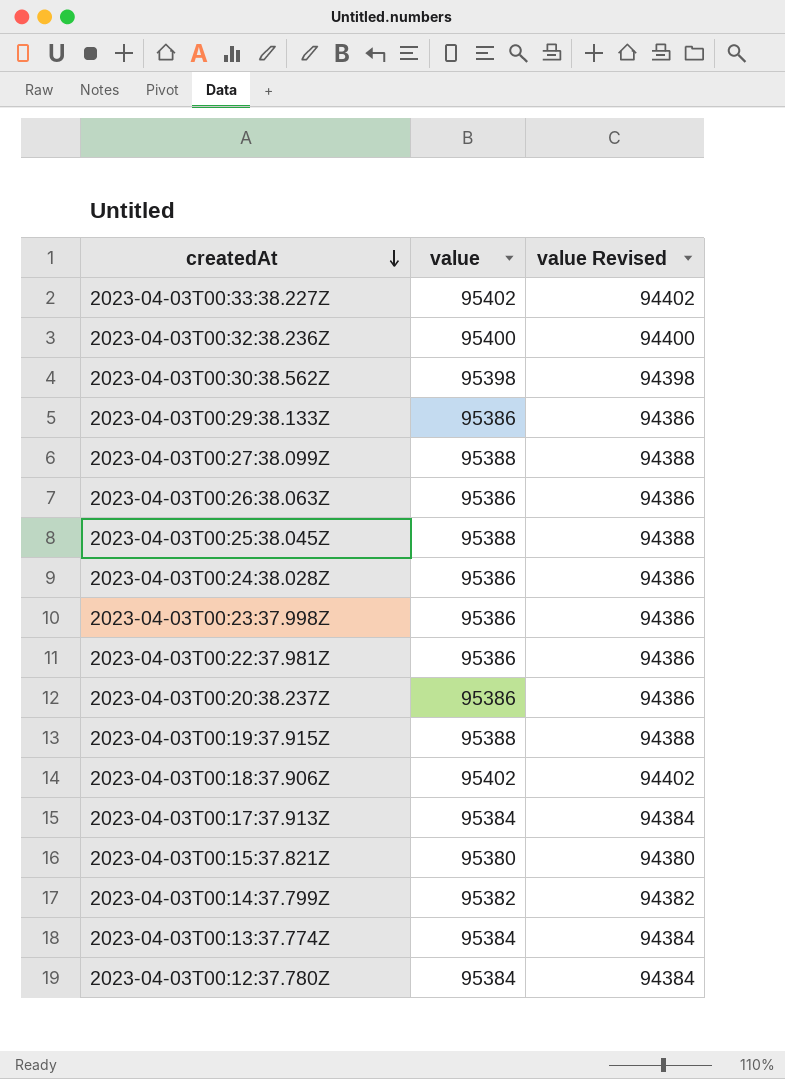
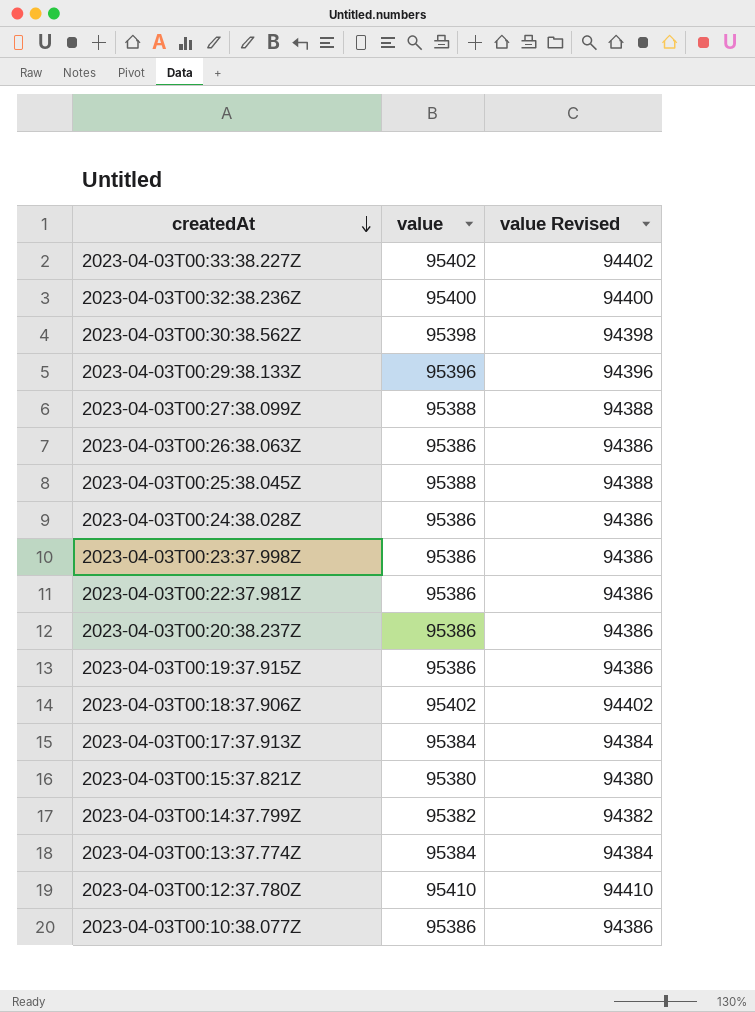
2023-04-03T00:29:38.133Z | value: 95386 -> 95396
2023-04-03T00:29:38.133Z | value Revised: 94386 -> 94396
2023-04-03T00:19:37.915Z | value: 95388 -> 95386
2023-04-03T00:19:37.915Z | value Revised: 94388 -> 94386
2023-04-03T00:12:37.780Z | value: 95384 -> 95410
2023-04-03T00:12:37.780Z | value Revised: 94384 -> 94410
row 2023-04-03T00:10:38.077Z: none -> 95386 | 94386

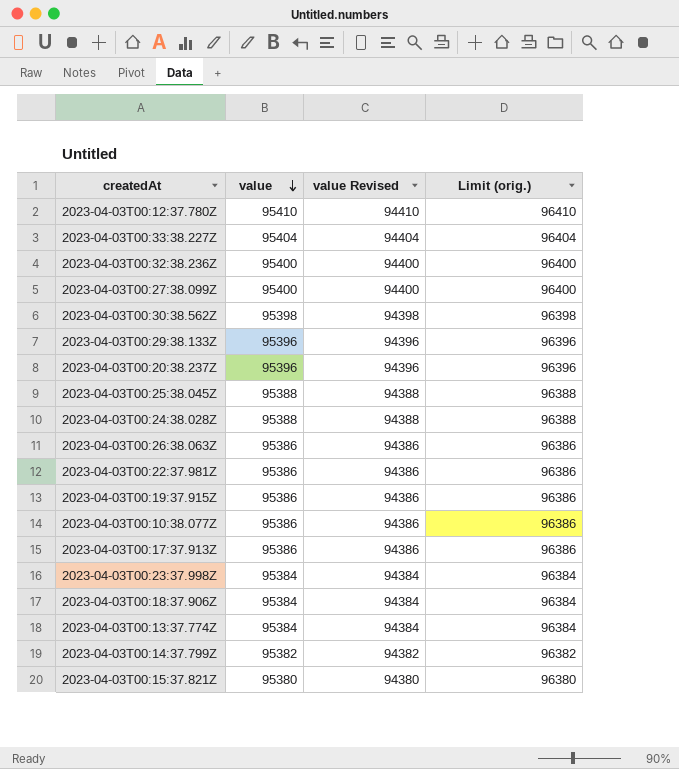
row order: createdAt descending -> value descending
column Limit (orig.) | formula: none -> [value] + 1000
2023-04-03T00:33:38.227Z | value: 95402 -> 95404
2023-04-03T00:33:38.227Z | value Revised: 94402 -> 94404
2023-04-03T00:27:38.099Z | value: 95388 -> 95400
2023-04-03T00:27:38.099Z | value Revised: 94388 -> 94400
2023-04-03T00:20:38.237Z | value: 95386 -> 95396
2023-04-03T00:20:38.237Z | value Revised: 94386 -> 94396
2023-04-03T00:24:38.028Z | value: 95386 -> 95388
2023-04-03T00:24:38.028Z | value Revised: 94386 -> 94388
2023-04-03T00:17:37.913Z | value: 95384 -> 95386
2023-04-03T00:17:37.913Z | value Revised: 94384 -> 94386
2023-04-03T00:23:37.998Z | value: 95386 -> 95384
2023-04-03T00:23:37.998Z | value Revised: 94386 -> 94384
2023-04-03T00:18:37.906Z | value: 95402 -> 95384
2023-04-03T00:18:37.906Z | value Revised: 94402 -> 94384

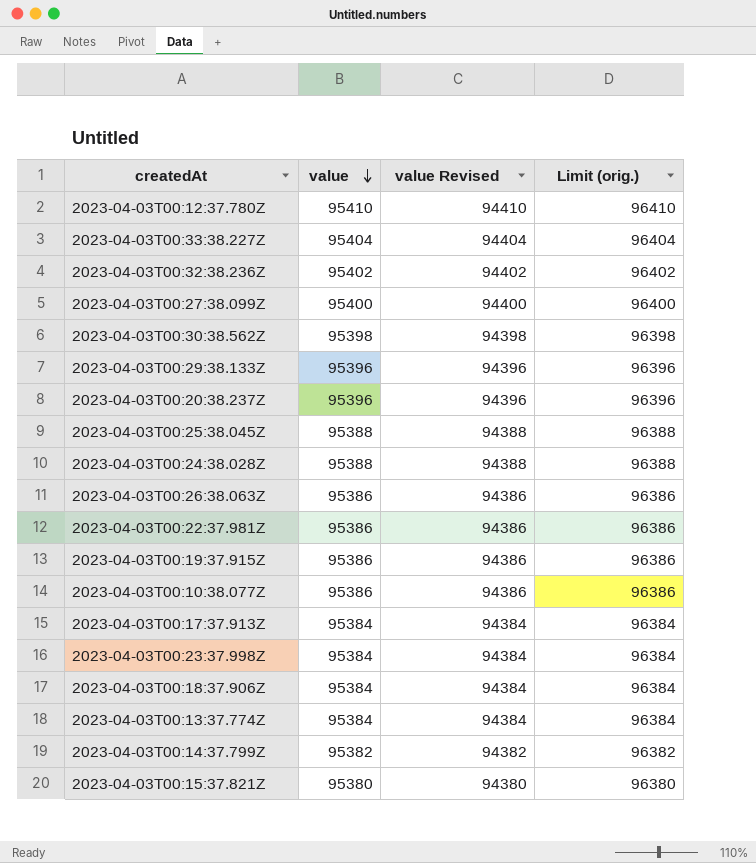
2023-04-03T00:32:38.236Z | value: 95400 -> 95402
2023-04-03T00:32:38.236Z | value Revised: 94400 -> 94402
2023-04-03T00:32:38.236Z | Limit (orig.): 96400 -> 96402
2023-04-03T00:17:37.913Z | value: 95386 -> 95384
2023-04-03T00:17:37.913Z | value Revised: 94386 -> 94384
2023-04-03T00:17:37.913Z | Limit (orig.): 96386 -> 96384

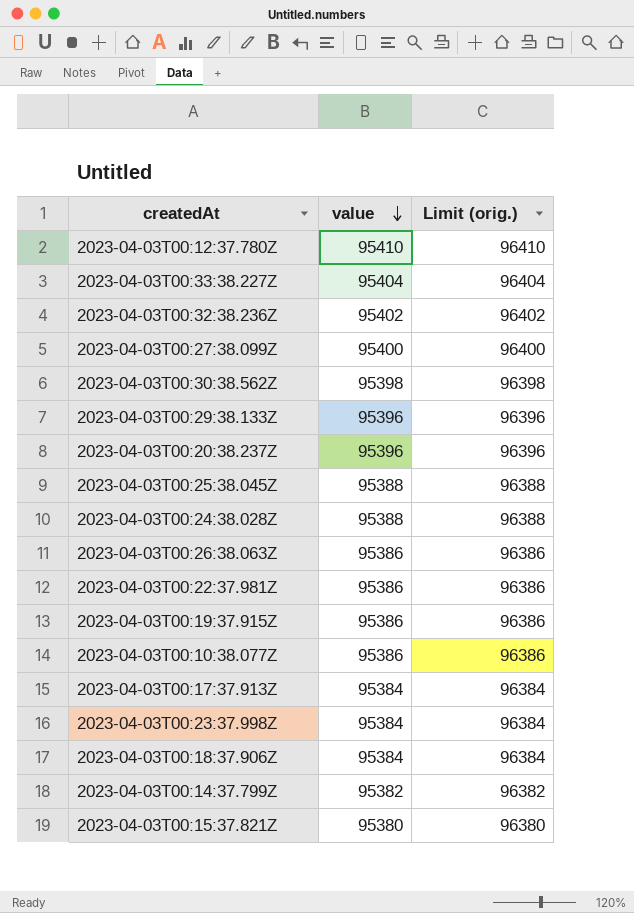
column value Revised | formula: [value] - 1000 -> none
row 2023-04-03T00:13:37.774Z: 95384 | 94384 | 96384 -> none

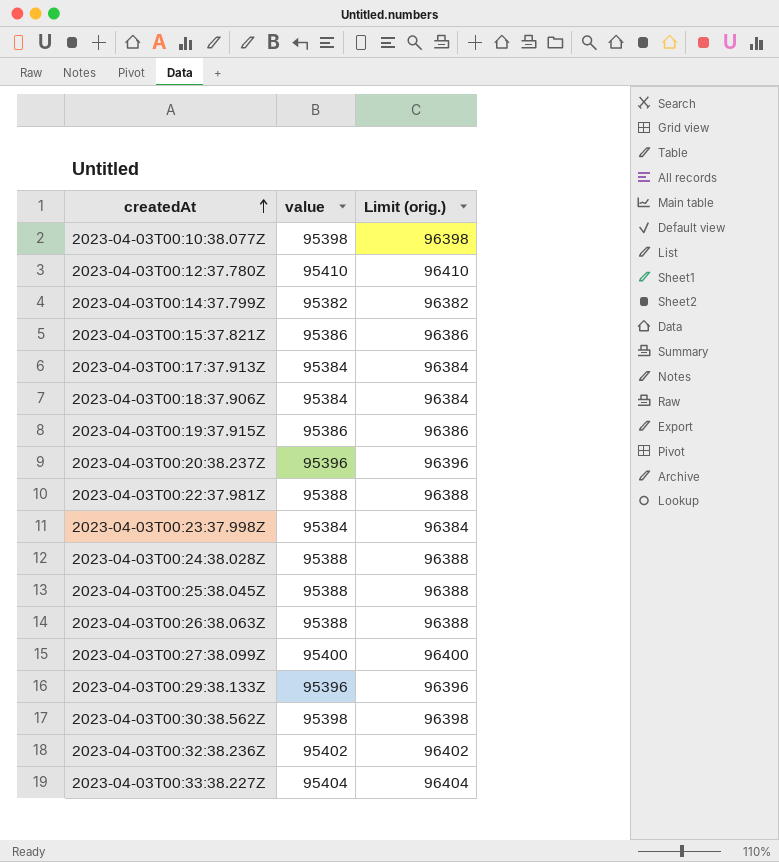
row order: value descending -> createdAt ascending
2023-04-03T00:10:38.077Z | value: 95386 -> 95398
2023-04-03T00:10:38.077Z | Limit (orig.): 96386 -> 96398
2023-04-03T00:15:37.821Z | value: 95380 -> 95386
2023-04-03T00:15:37.821Z | Limit (orig.): 96380 -> 96386
2023-04-03T00:22:37.981Z | value: 95386 -> 95388
2023-04-03T00:22:37.981Z | Limit (orig.): 96386 -> 96388
2023-04-03T00:26:38.063Z | value: 95386 -> 95388
2023-04-03T00:26:38.063Z | Limit (orig.): 96386 -> 96388

